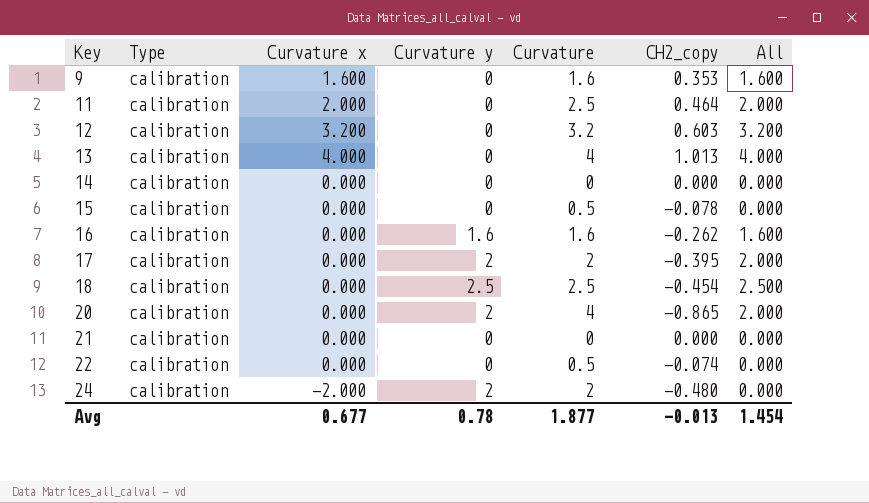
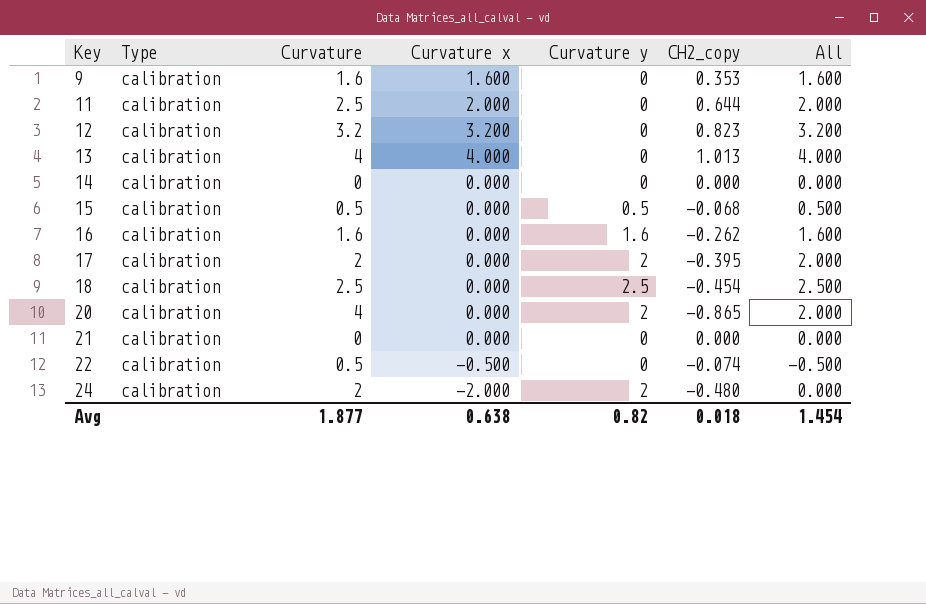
column Curvature | position: 5 -> 3
11 | CH2_copy: 0.464 -> 0.644
12 | CH2_copy: 0.603 -> 0.823
15 | Curvature y: 0 -> 0.5
15 | CH2_copy: -0.078 -> -0.068
15 | All: 0.000 -> 0.500
22 | Curvature x: 0.000 -> -0.500
22 | All: 0.000 -> -0.500
Avg | Curvature x: 0.677 -> 0.638
Avg | Curvature y: 0.78 -> 0.82
Avg | CH2_copy: -0.013 -> 0.018

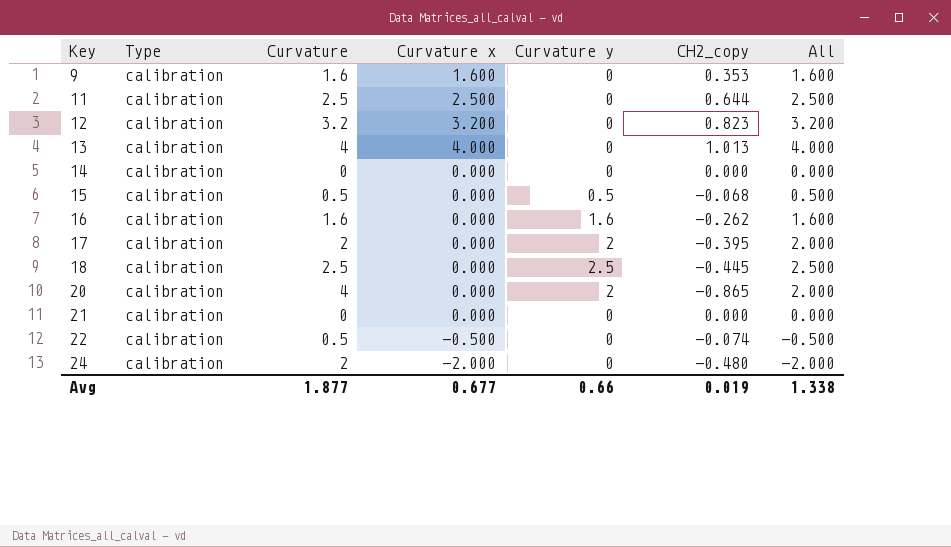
11 | Curvature x: 2.000 -> 2.500
11 | All: 2.000 -> 2.500
18 | CH2_copy: -0.454 -> -0.445
24 | Curvature y: 2 -> 0
24 | All: 0.000 -> -2.000
Avg | Curvature x: 0.638 -> 0.677
Avg | Curvature y: 0.82 -> 0.66
Avg | CH2_copy: 0.018 -> 0.019
Avg | All: 1.454 -> 1.338

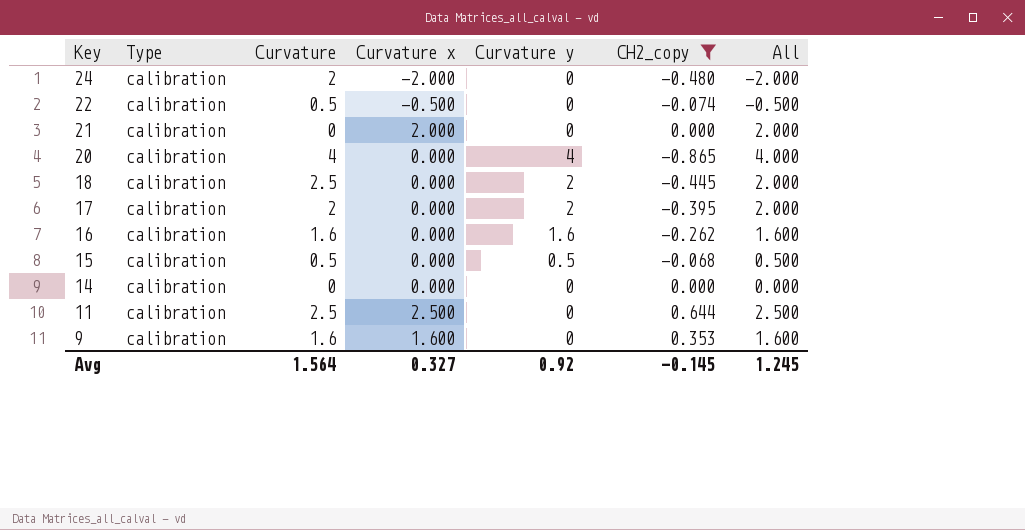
filter: none -> CH2_copy <= 0.644
row order: Key ascending -> Key descending
21 | Curvature x: 0.000 -> 2.000
21 | All: 0.000 -> 2.000
20 | Curvature y: 2 -> 4
20 | All: 2.000 -> 4.000
18 | Curvature y: 2.5 -> 2
18 | All: 2.500 -> 2.000
Avg | Curvature: 1.877 -> 1.564
Avg | Curvature x: 0.677 -> 0.327
Avg | Curvature y: 0.66 -> 0.92
Avg | CH2_copy: 0.019 -> -0.145
Avg | All: 1.338 -> 1.245

